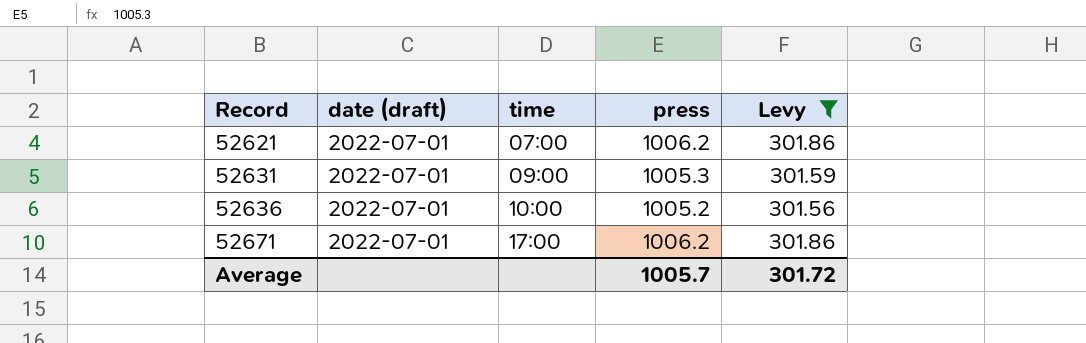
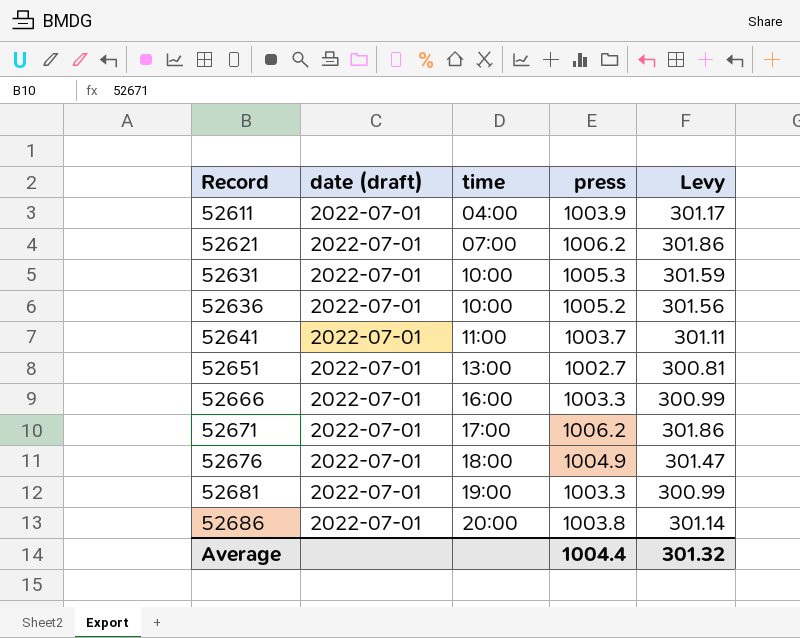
filter: Levy >= 301.56 -> none
52631 | time: 09:00 -> 10:00
Average | press: 1005.7 -> 1004.4
Average | Levy: 301.72 -> 301.32

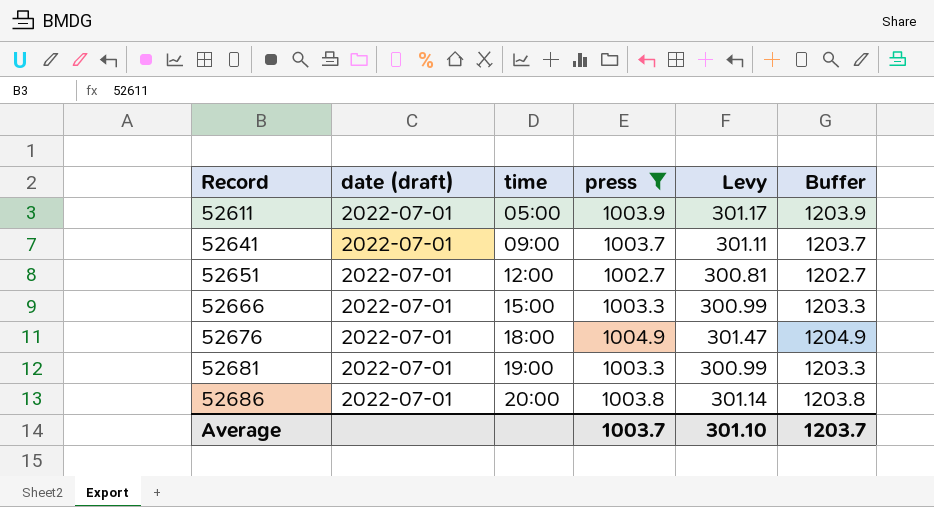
filter: none -> press <= 1004.9
column Buffer | formula: none -> [press] + 200
52611 | time: 04:00 -> 05:00
52641 | time: 11:00 -> 09:00
52651 | time: 13:00 -> 12:00
52666 | time: 16:00 -> 15:00
Average | press: 1004.4 -> 1003.7
Average | Levy: 301.32 -> 301.10

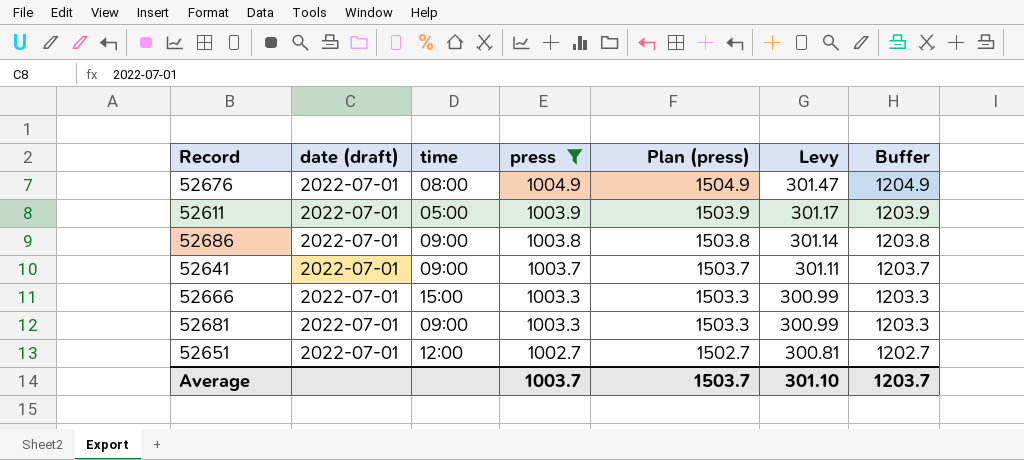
row order: Record ascending -> press descending
column Plan (press) | formula: none -> [press] + 500
52676 | time: 18:00 -> 08:00
52686 | time: 20:00 -> 09:00
52681 | time: 19:00 -> 09:00

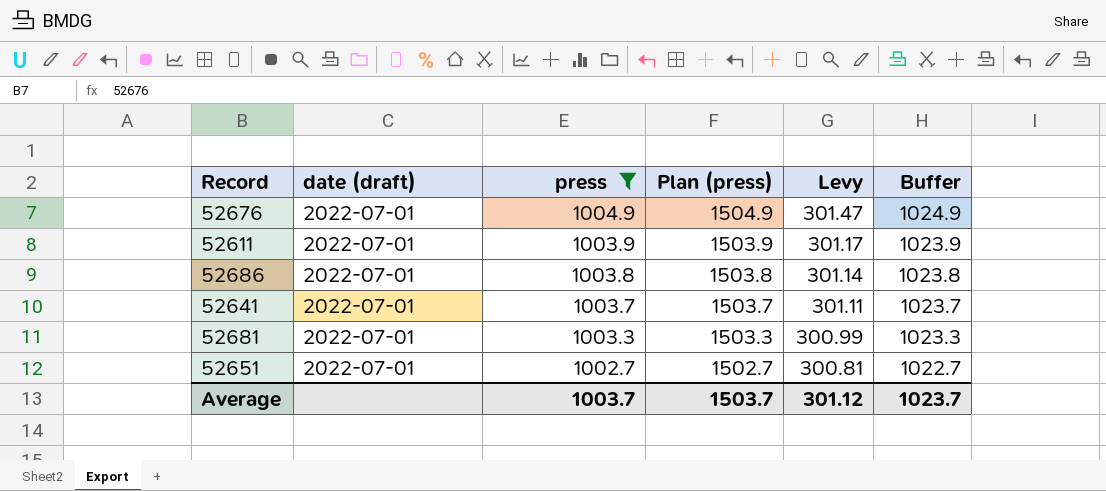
column time | position: 3 -> none
column Buffer | formula: [press] + 200 -> [press] + 20
row 52666: 2022-07-01 | 15:00 | 1003.3 | 1503.3 | 300.99 | 1203.3 -> none
Average | Levy: 301.10 -> 301.12
Average | Buffer: 1203.7 -> 1023.7

